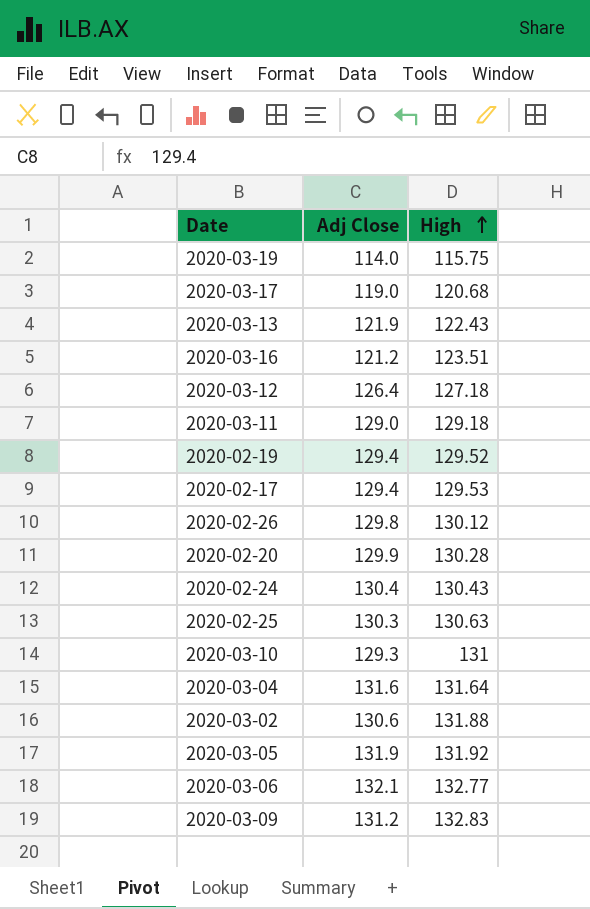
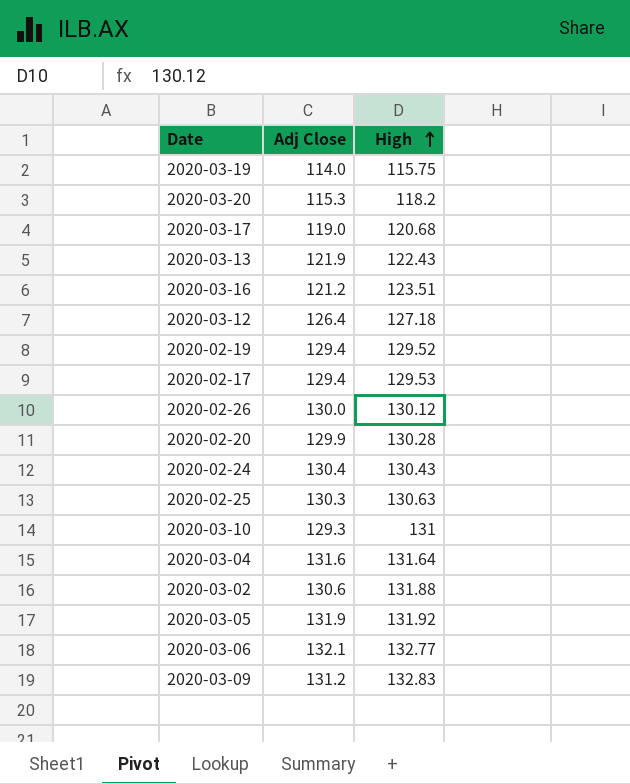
row 2020-03-11: 129.0 | 129.18 -> none
row 2020-03-20: none -> 115.3 | 118.2
2020-02-26 | Adj Close: 129.8 -> 130.0

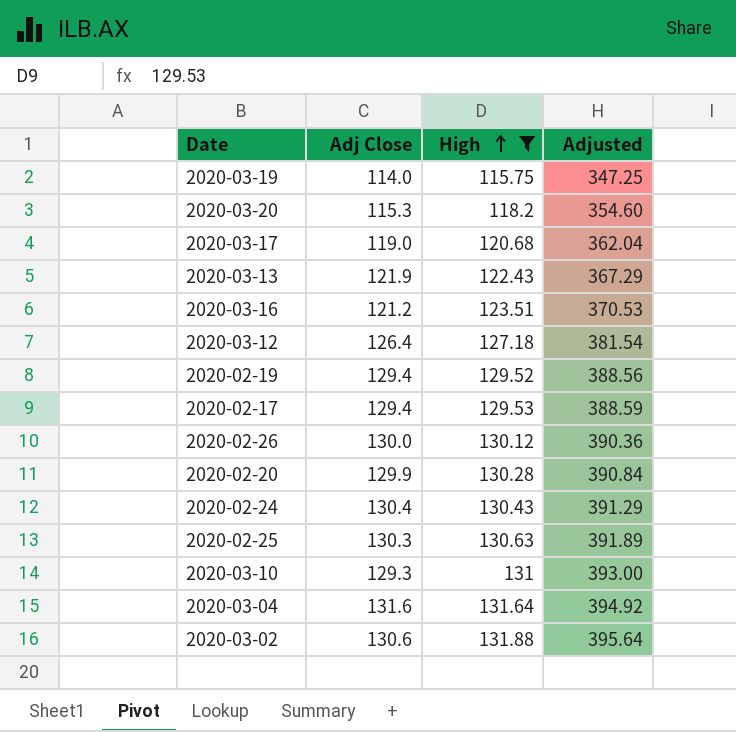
filter: none -> High <= 131.88
column Adjusted | formula: none -> [High] * 3

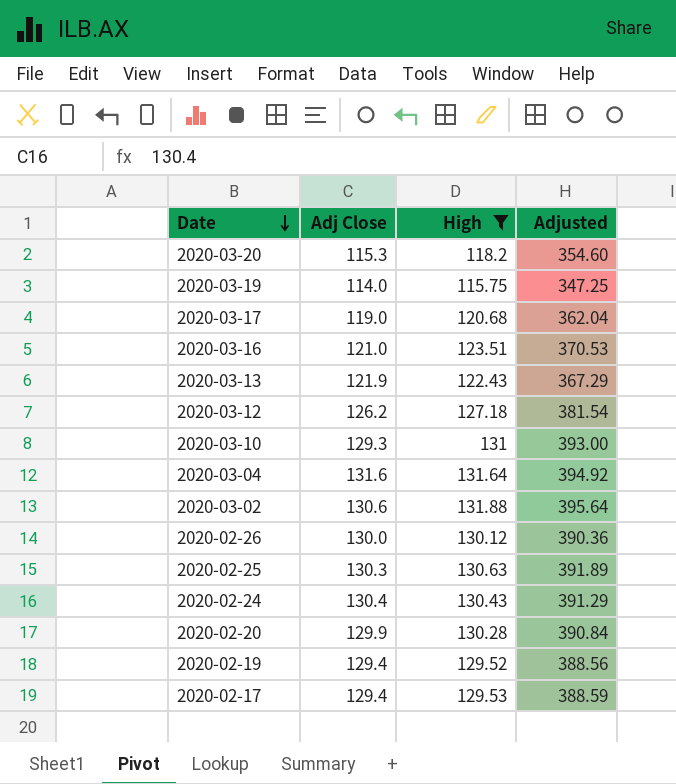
row order: High ascending -> Date descending
2020-03-16 | Adj Close: 121.2 -> 121.0
2020-03-12 | Adj Close: 126.4 -> 126.2

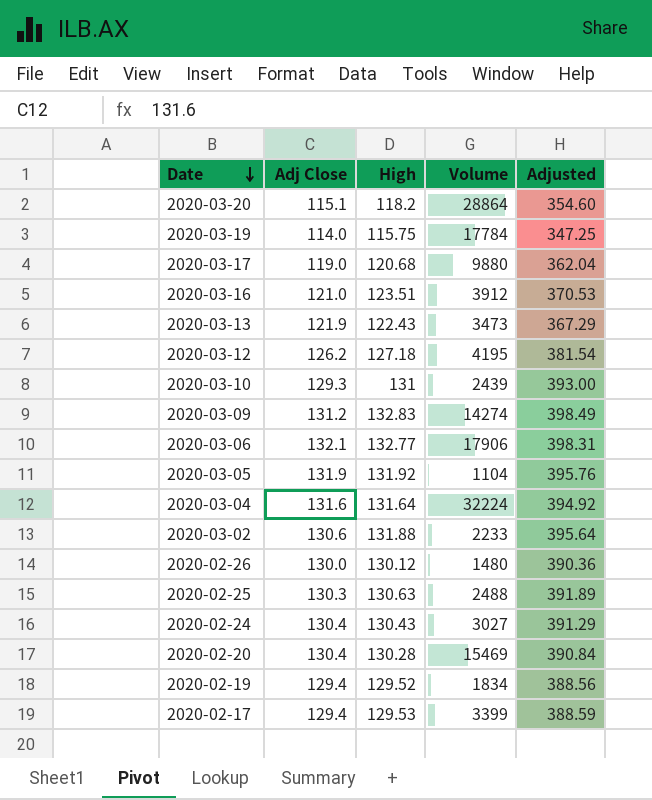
filter: High <= 131.88 -> none
column Volume | position: none -> 4
2020-03-20 | Adj Close: 115.3 -> 115.1
2020-02-20 | Adj Close: 129.9 -> 130.4

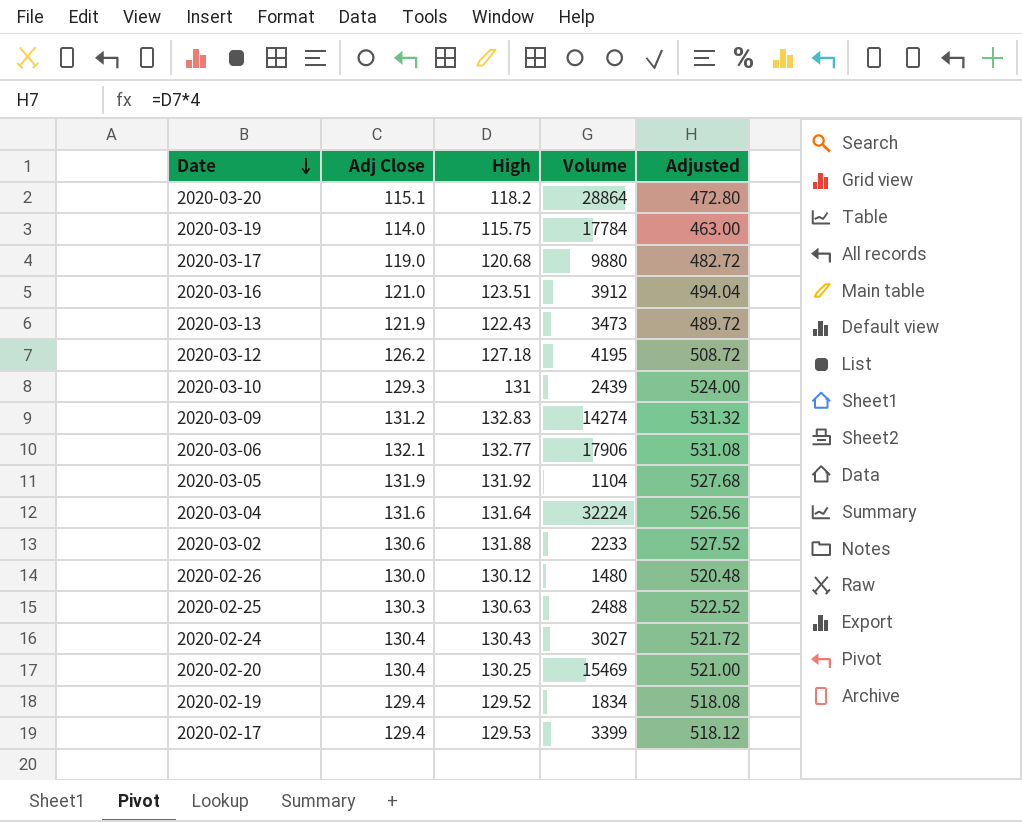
column Adjusted | formula: [High] * 3 -> [High] * 4
2020-02-20 | High: 130.28 -> 130.25

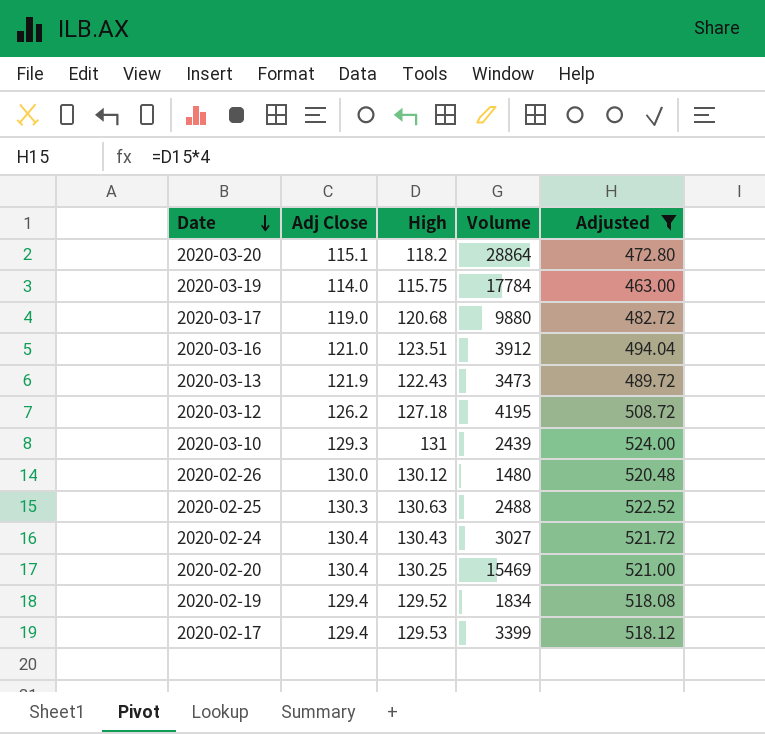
filter: none -> Adjusted <= 524.00

